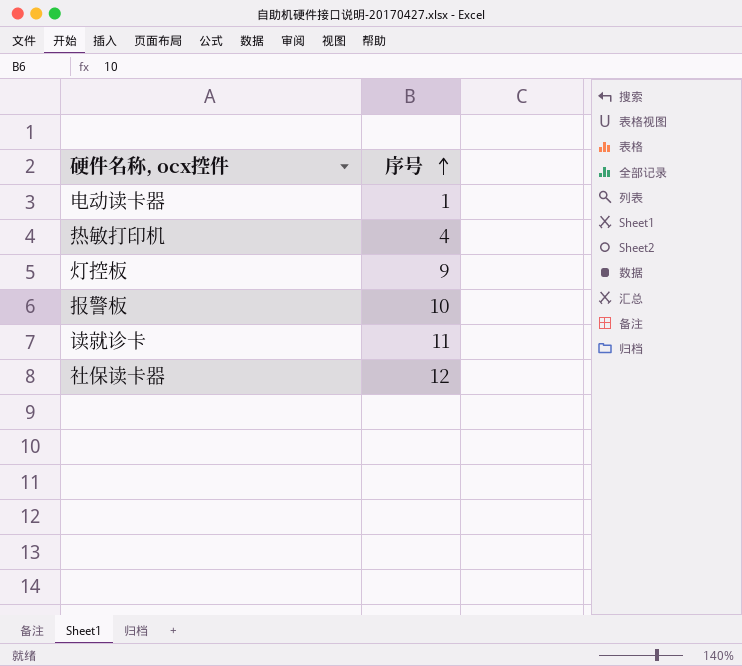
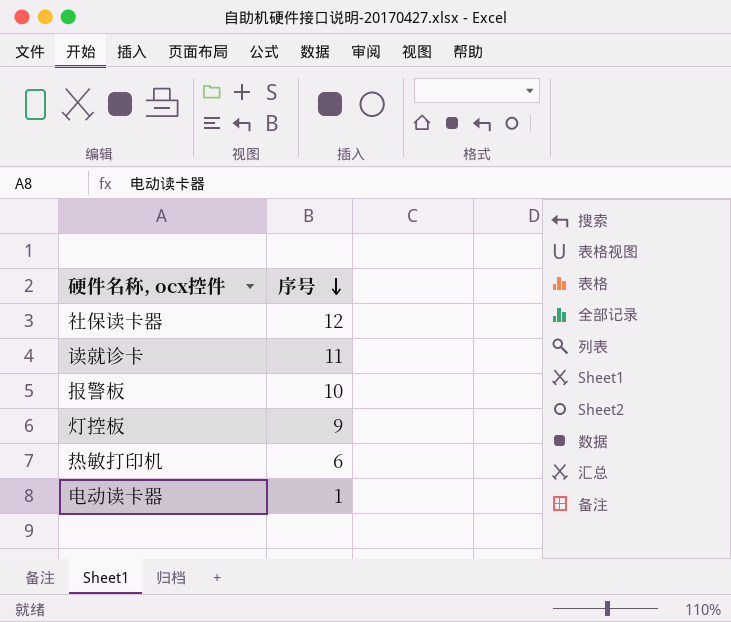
row order: 序号 ascending -> 序号 descending
热敏打印机 | 序号: 4 -> 6

